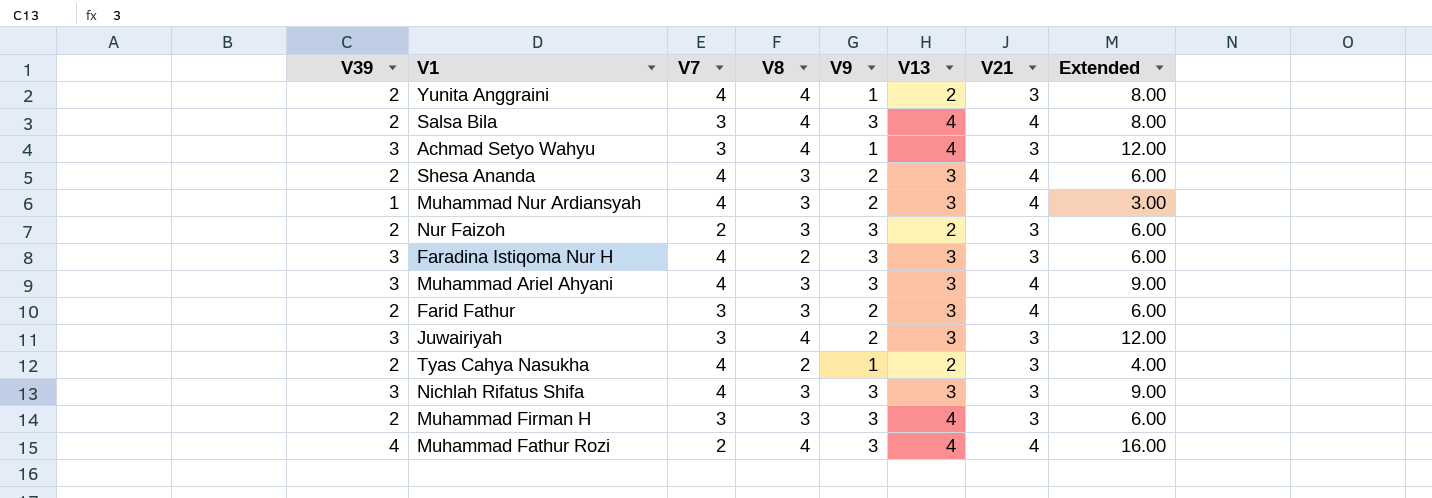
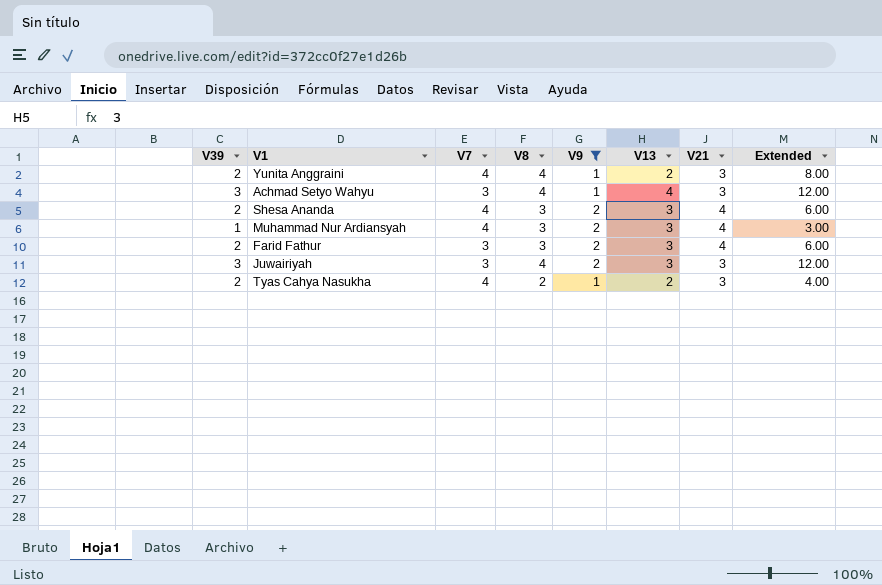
filter: none -> V9 != 3

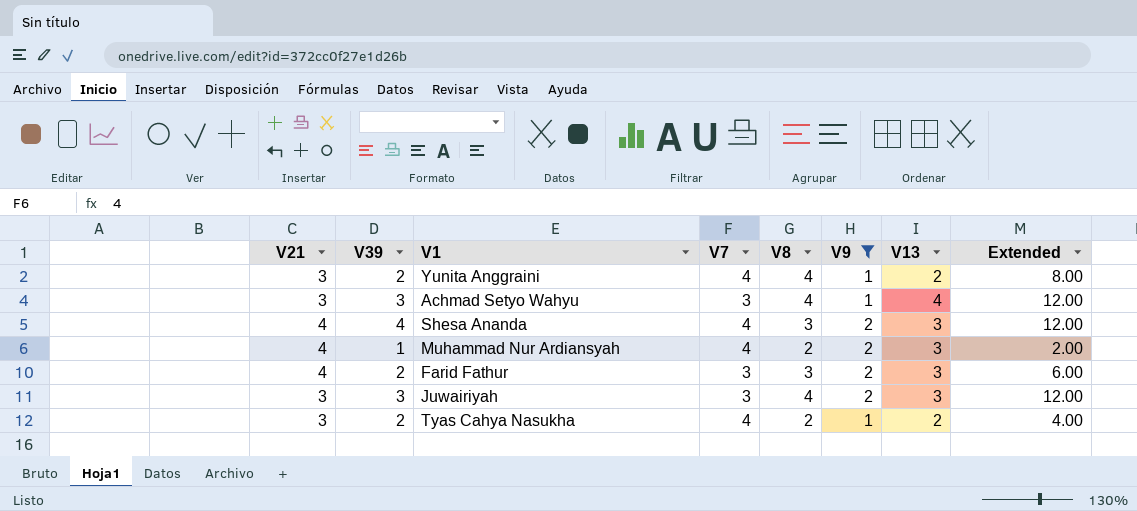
column V21 | position: 7 -> 1
Shesa Ananda | V39: 2 -> 4
Shesa Ananda | Extended: 6.00 -> 12.00
Muhammad Nur Ardiansyah | V8: 3 -> 2
Muhammad Nur Ardiansyah | Extended: 3.00 -> 2.00

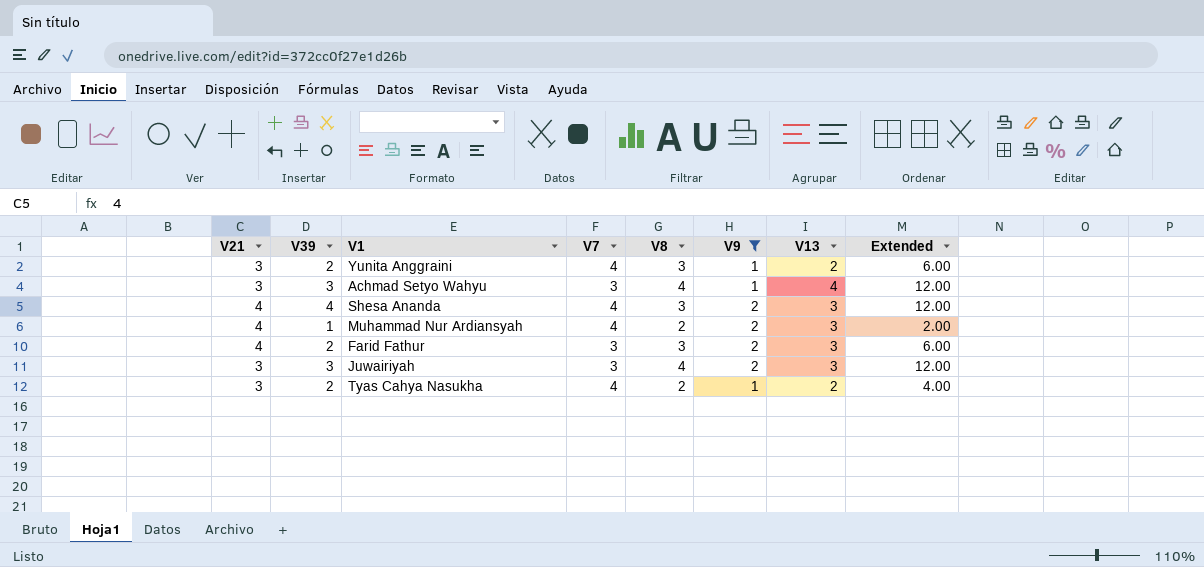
Yunita Anggraini | V8: 4 -> 3
Yunita Anggraini | Extended: 8.00 -> 6.00

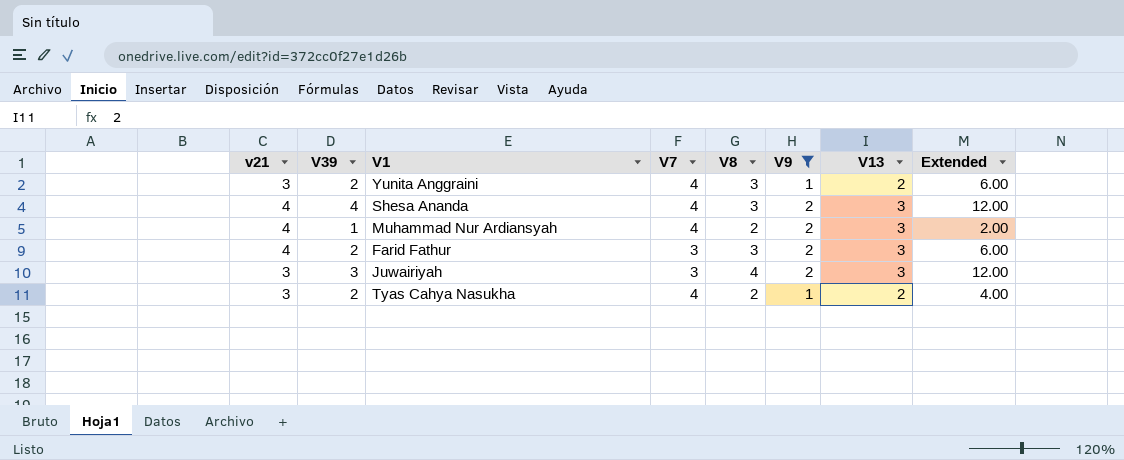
column name: V21 -> v21
row Achmad Setyo Wahyu: 3 | 3 | 3 | 4 | 1 | 4 | 12.00 -> none

